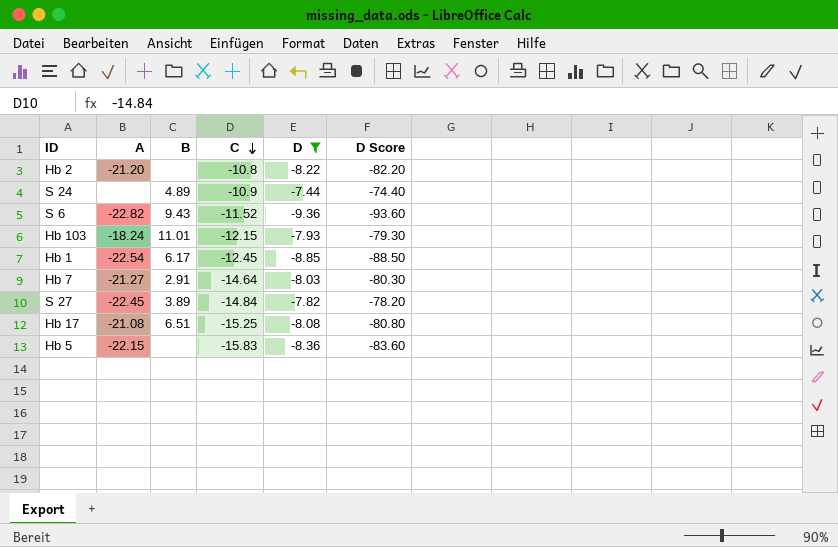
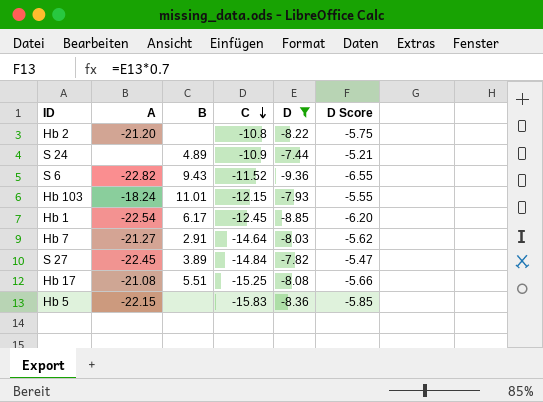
column D Score | formula: [D] * 10 -> [D] * 0.7
Hb 17 | B: 6.51 -> 5.51

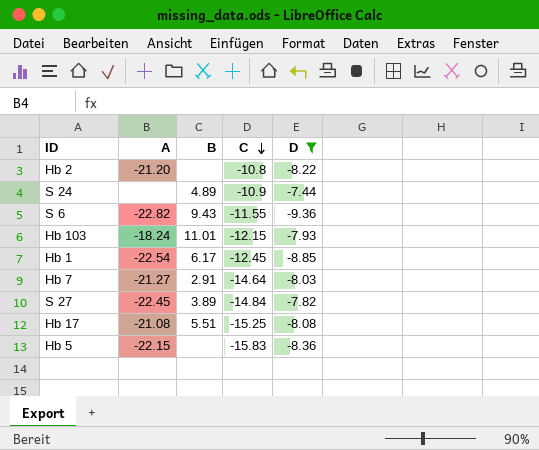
column D Score | formula: [D] * 0.7 -> none
S 6 | C: -11.52 -> -11.55

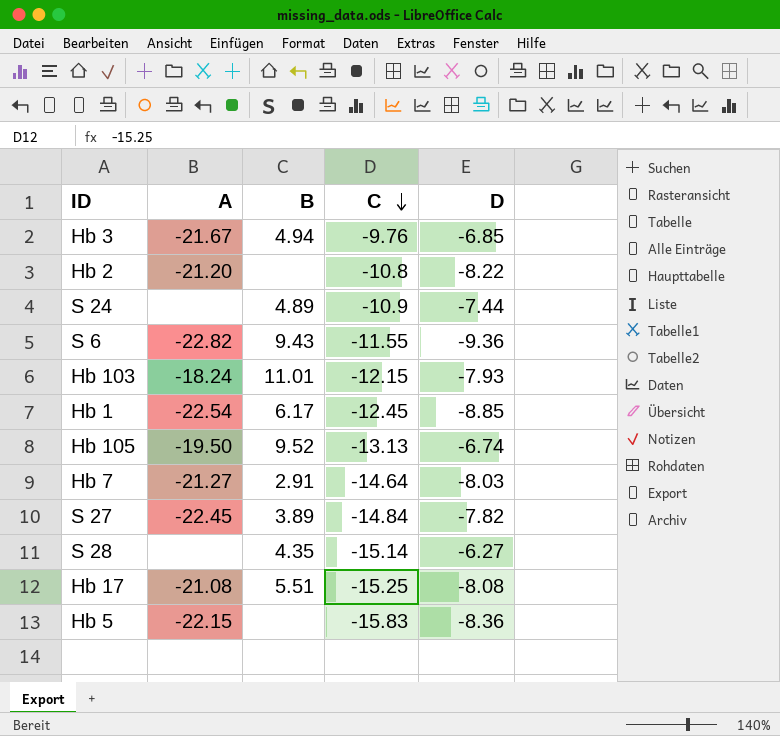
filter: D <= -7.44 -> none

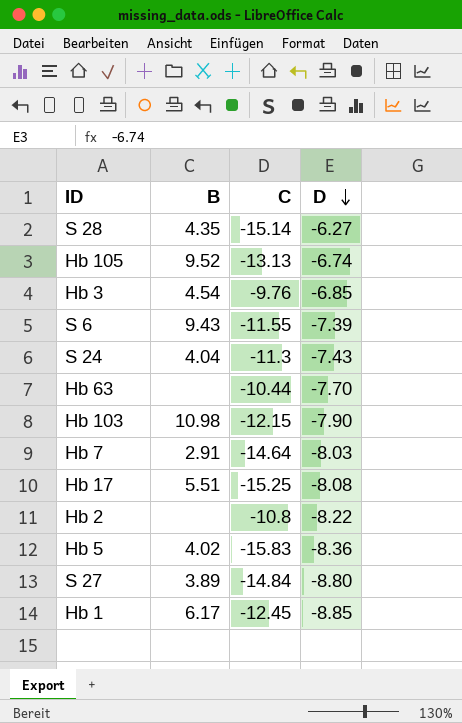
row order: C descending -> D descending
column A | position: 2 -> none
Hb 3 | B: 4.94 -> 4.54
S 6 | D: -9.36 -> -7.39
S 24 | B: 4.89 -> 4.04
S 24 | C: -10.9 -> -11.3
S 24 | D: -7.44 -> -7.43
row Hb 63: none -> none | -10.44 | -7.70
Hb 103 | B: 11.01 -> 10.98
Hb 103 | D: -7.93 -> -7.90
Hb 5 | B: none -> 4.02
S 27 | D: -7.82 -> -8.80

